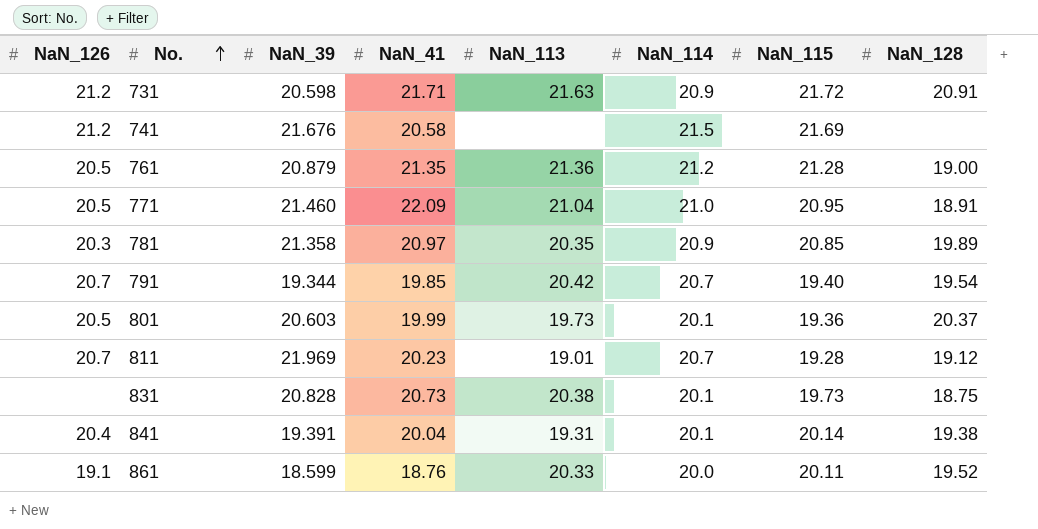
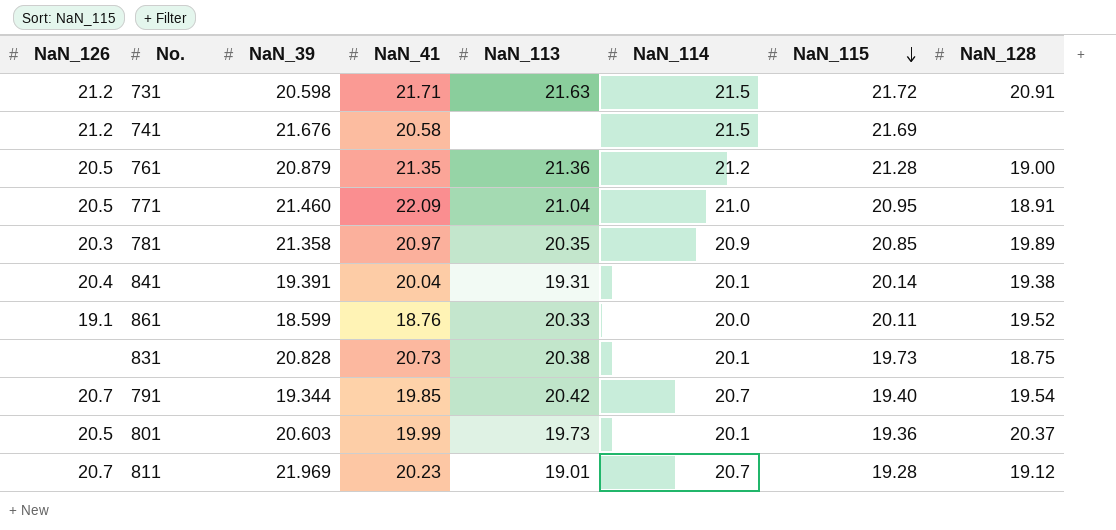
row order: No. ascending -> NaN_115 descending
731 | NaN_114: 20.9 -> 21.5

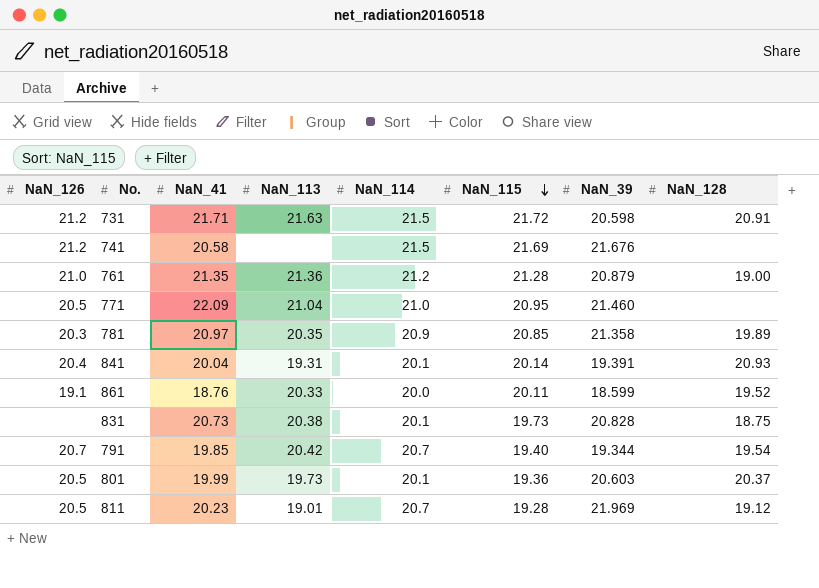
column NaN_39 | position: 3 -> 7
761 | NaN_126: 20.5 -> 21.0
771 | NaN_128: 18.91 -> none
841 | NaN_128: 19.38 -> 20.93
811 | NaN_126: 20.7 -> 20.5

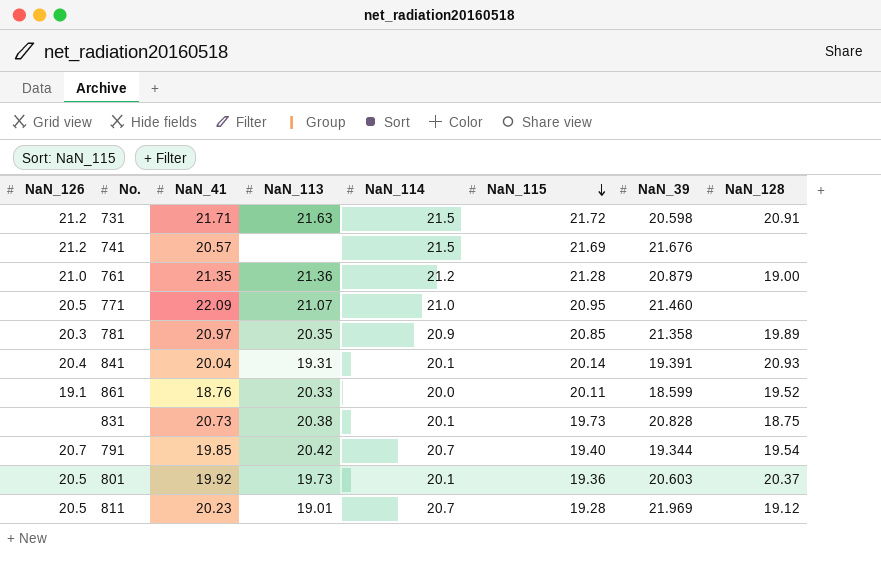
741 | NaN_41: 20.58 -> 20.57
771 | NaN_113: 21.04 -> 21.07
801 | NaN_41: 19.99 -> 19.92

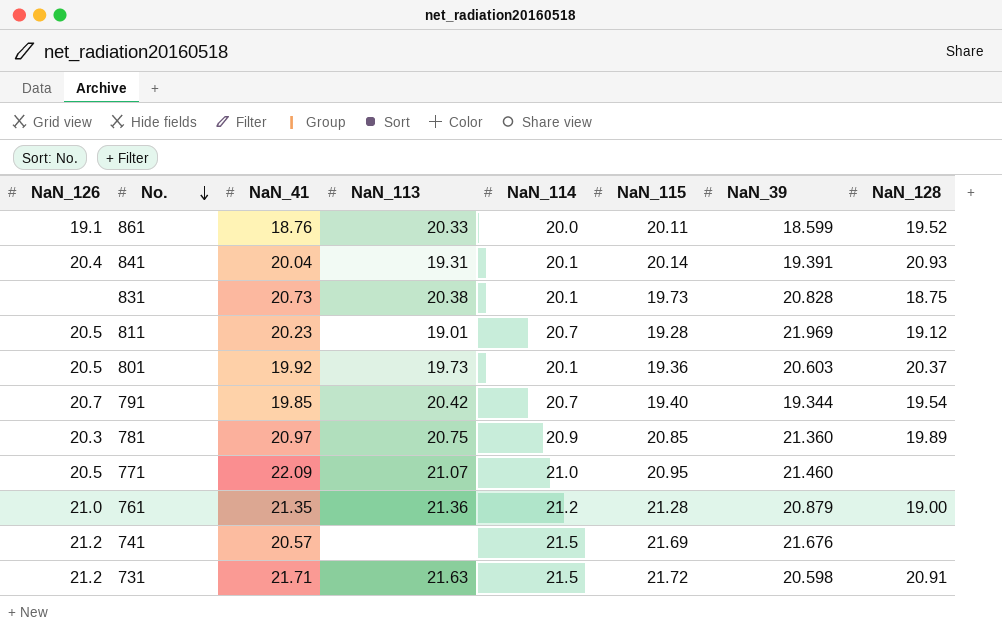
row order: NaN_115 descending -> No. descending
781 | NaN_113: 20.35 -> 20.75
781 | NaN_39: 21.358 -> 21.360

